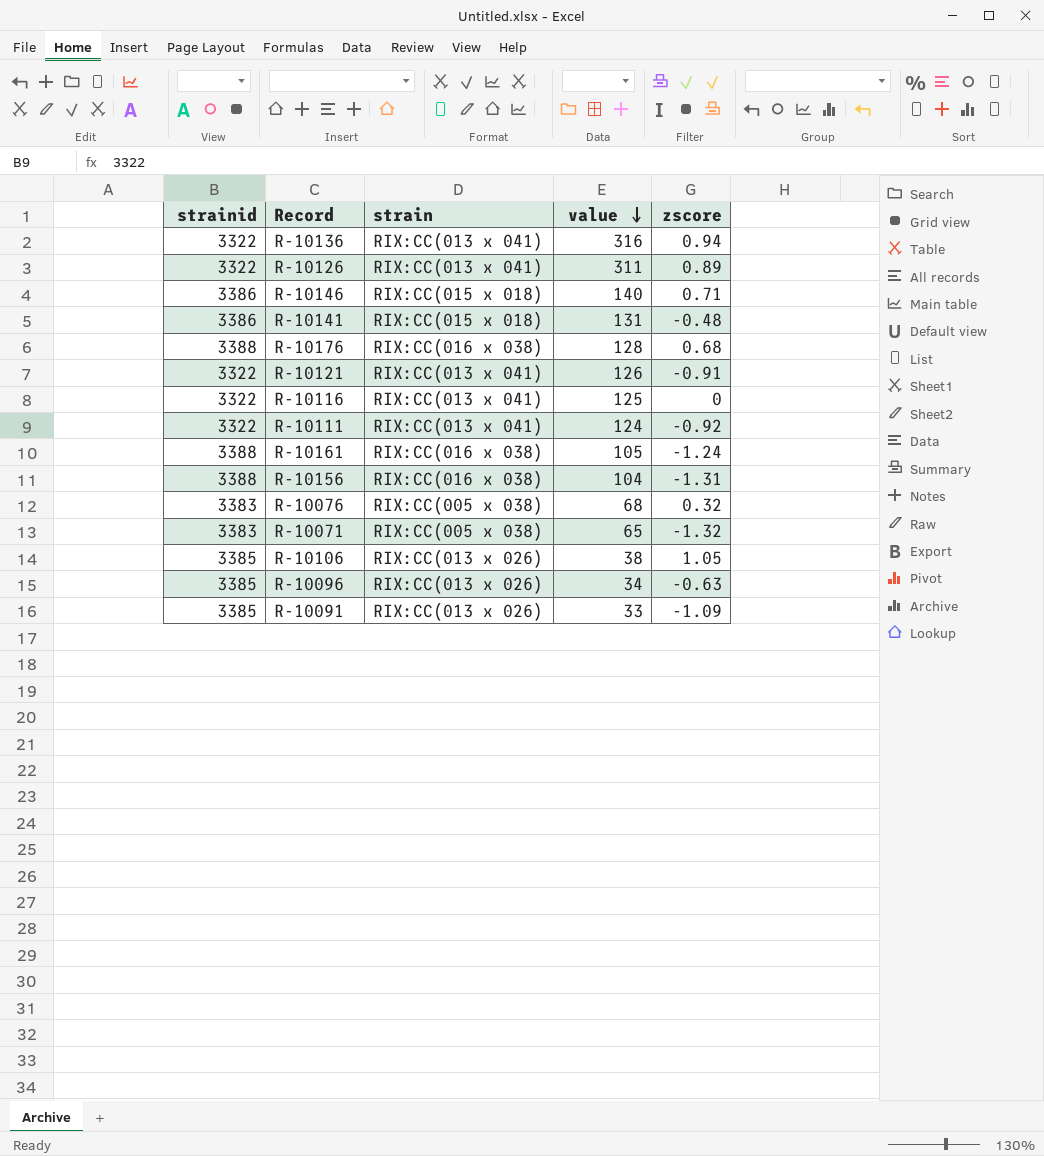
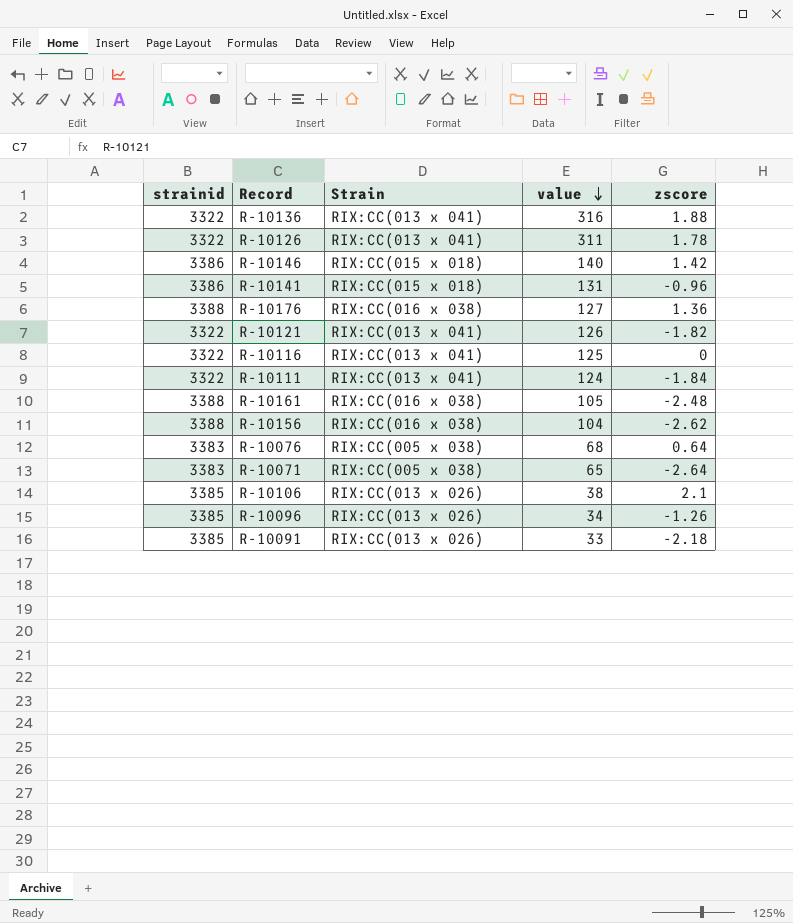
column name: strain -> Strain
R-10136 | zscore: 0.94 -> 1.88
R-10126 | zscore: 0.89 -> 1.78
R-10146 | zscore: 0.71 -> 1.42
R-10141 | zscore: -0.48 -> -0.96
R-10176 | value: 128 -> 127
R-10176 | zscore: 0.68 -> 1.36
R-10121 | zscore: -0.91 -> -1.82
R-10111 | zscore: -0.92 -> -1.84
R-10161 | zscore: -1.24 -> -2.48
R-10156 | zscore: -1.31 -> -2.62
R-10076 | zscore: 0.32 -> 0.64
R-10071 | zscore: -1.32 -> -2.64
R-10106 | zscore: 1.05 -> 2.1
R-10096 | zscore: -0.63 -> -1.26
R-10091 | zscore: -1.09 -> -2.18

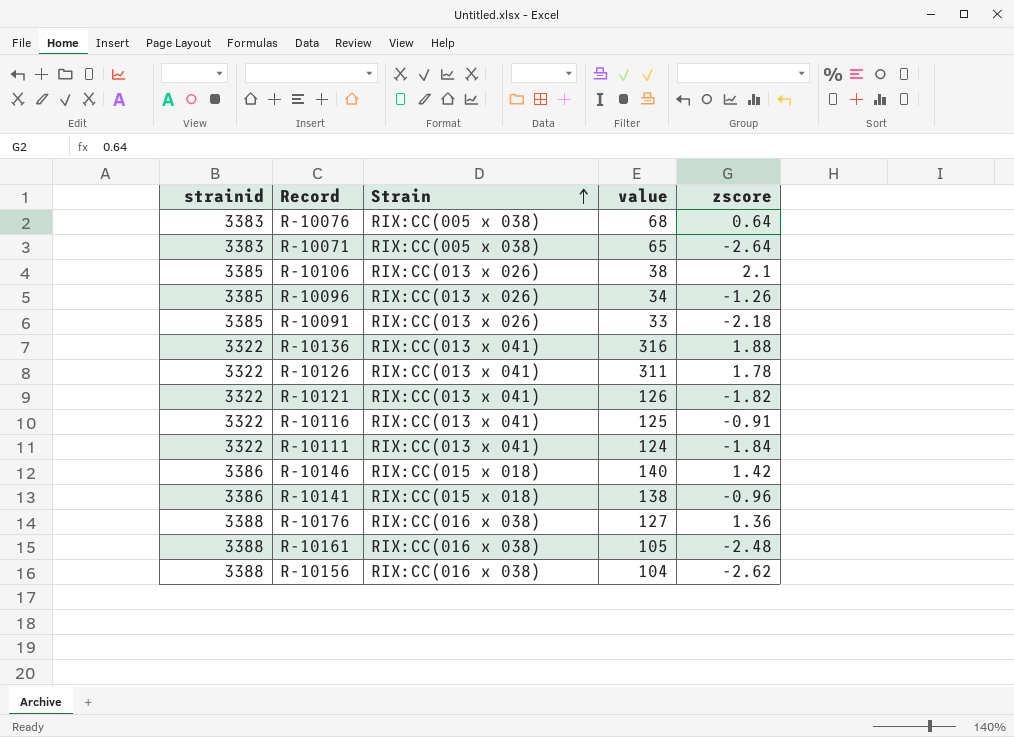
row order: value descending -> Strain ascending
R-10116 | zscore: 0 -> -0.91
R-10141 | value: 131 -> 138

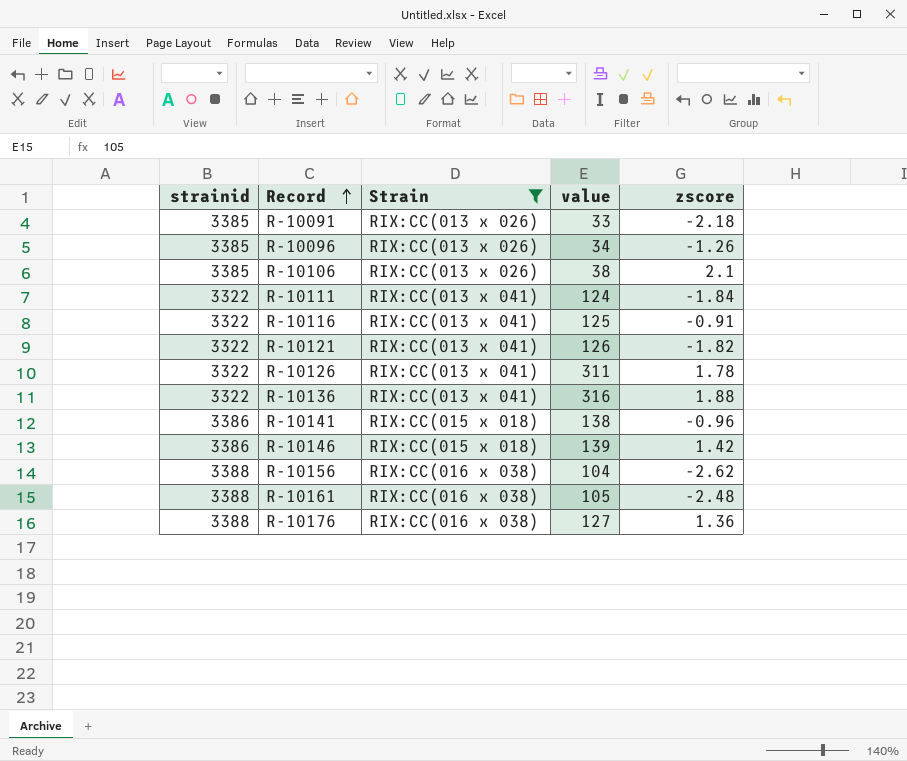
filter: none -> Strain != RIX:CC(005 x 038)
row order: Strain ascending -> Record ascending
R-10146 | value: 140 -> 139

